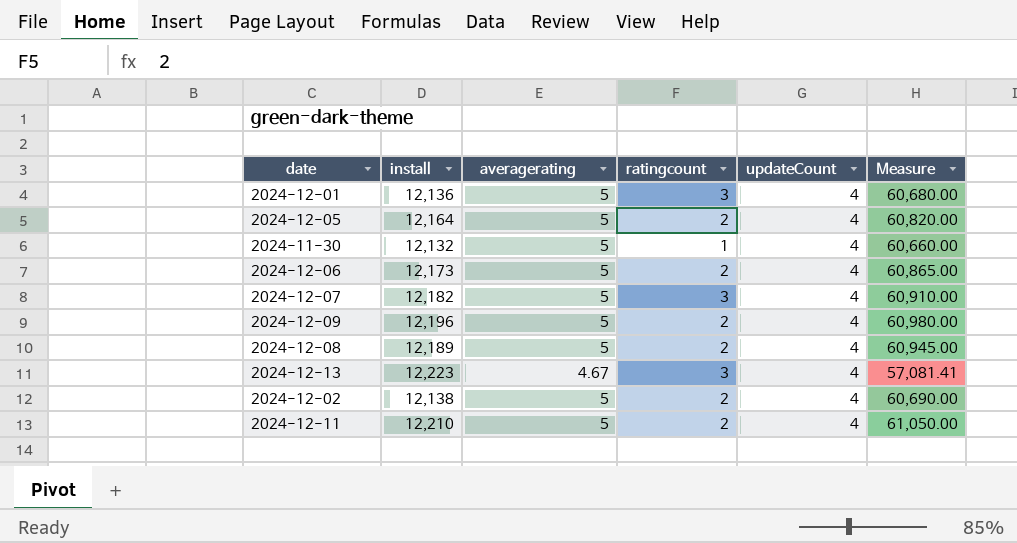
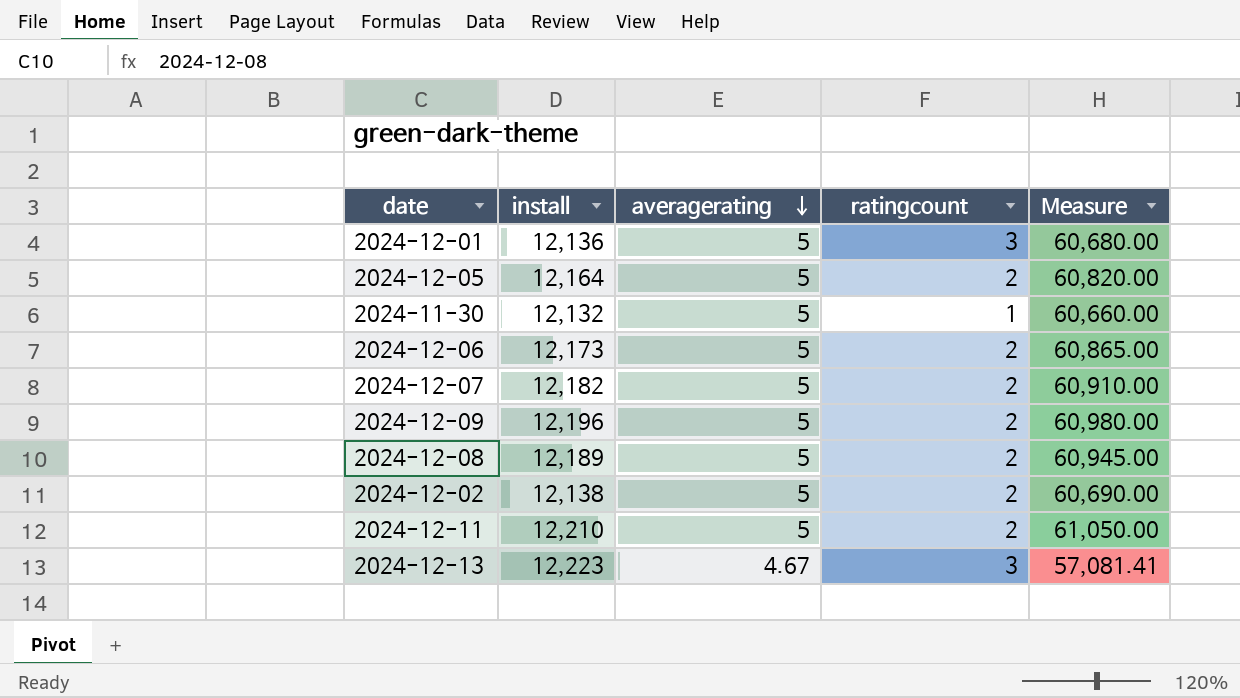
row order: none -> averagerating descending
column updateCount | position: 5 -> none
2024-12-07 | ratingcount: 3 -> 2

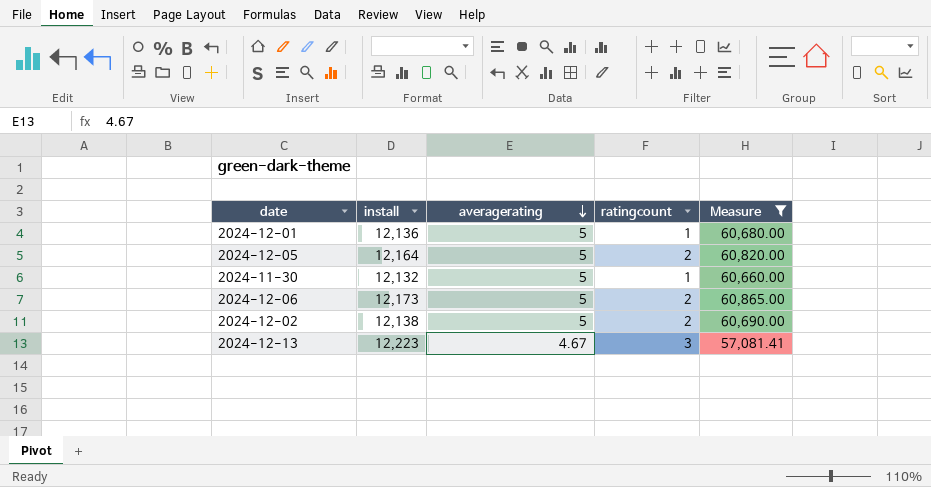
filter: none -> Measure <= 60,865.00
2024-12-01 | ratingcount: 3 -> 1

